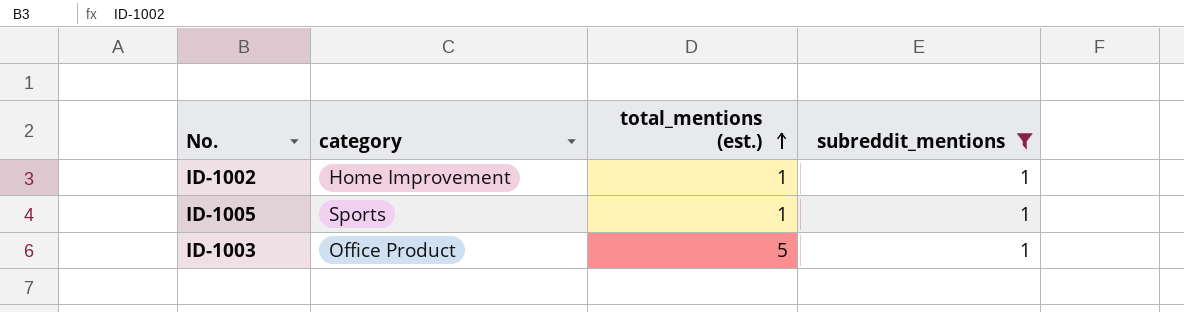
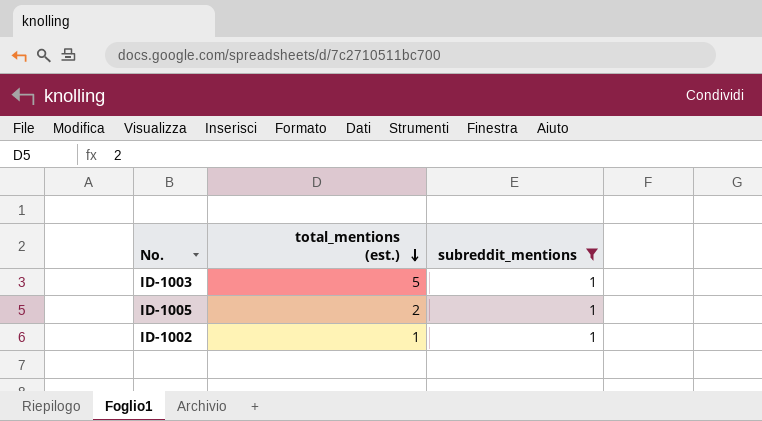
row order: total_mentions (est.) ascending -> total_mentions (est.) descending
column category | position: 2 -> none
ID-1005 | total_mentions (est.): 1 -> 2

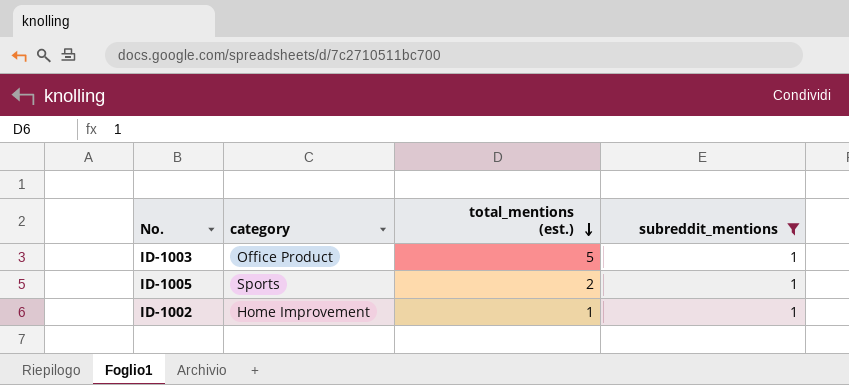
column category | position: none -> 2

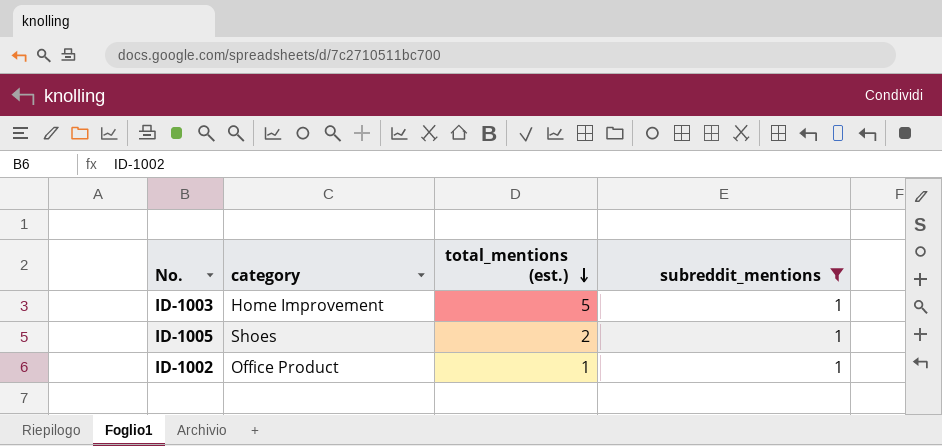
ID-1003 | category: Office Product -> Home Improvement
ID-1005 | category: Sports -> Shoes
ID-1002 | category: Home Improvement -> Office Product

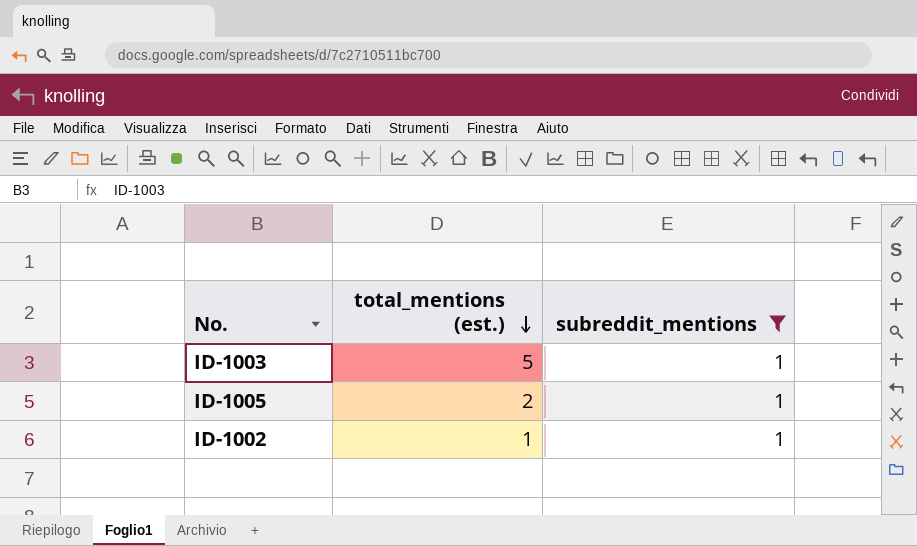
column category | position: 2 -> none

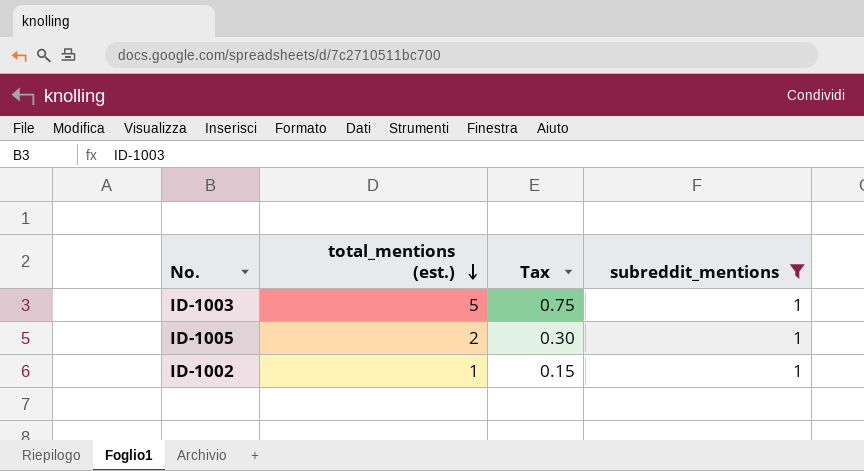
column Tax | formula: none -> [total_mentions (est.)] * 0.15

